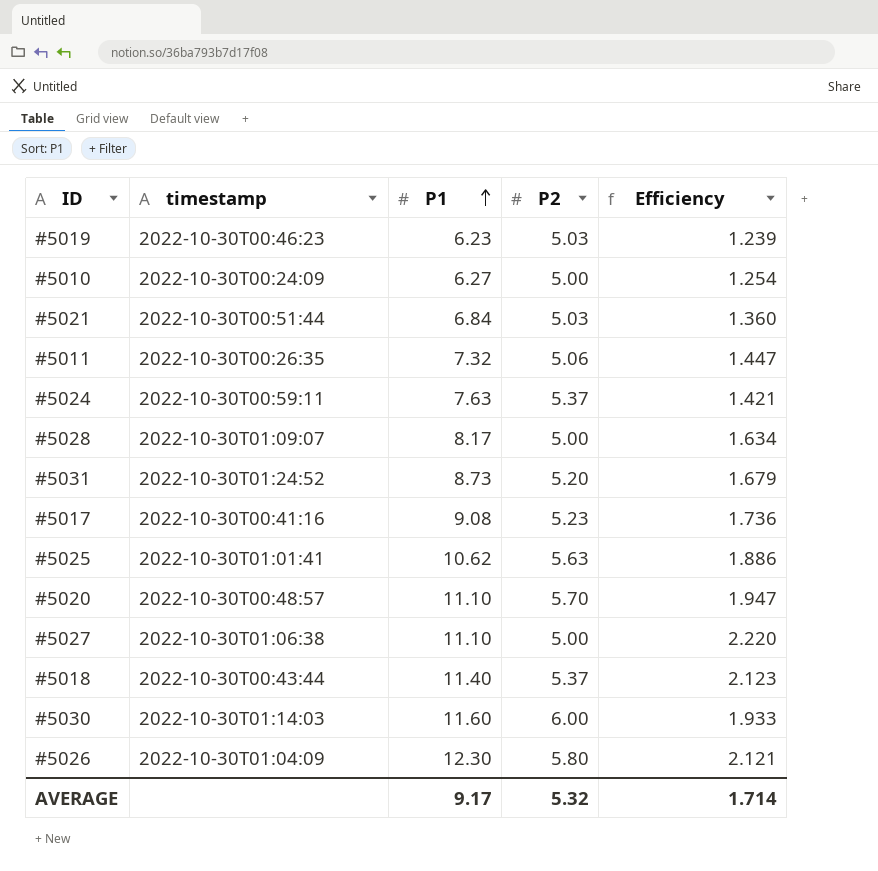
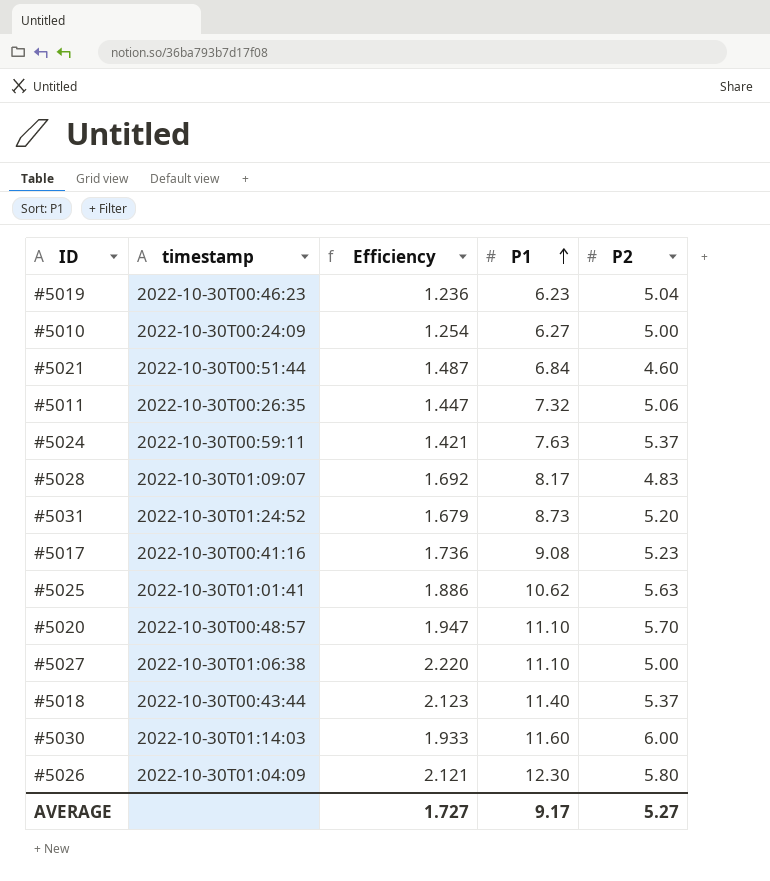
column Efficiency | position: 5 -> 3
#5019 | Efficiency: 1.239 -> 1.236
#5019 | P2: 5.03 -> 5.04
#5021 | Efficiency: 1.360 -> 1.487
#5021 | P2: 5.03 -> 4.60
#5028 | Efficiency: 1.634 -> 1.692
#5028 | P2: 5.00 -> 4.83
AVERAGE | Efficiency: 1.714 -> 1.727
AVERAGE | P2: 5.32 -> 5.27

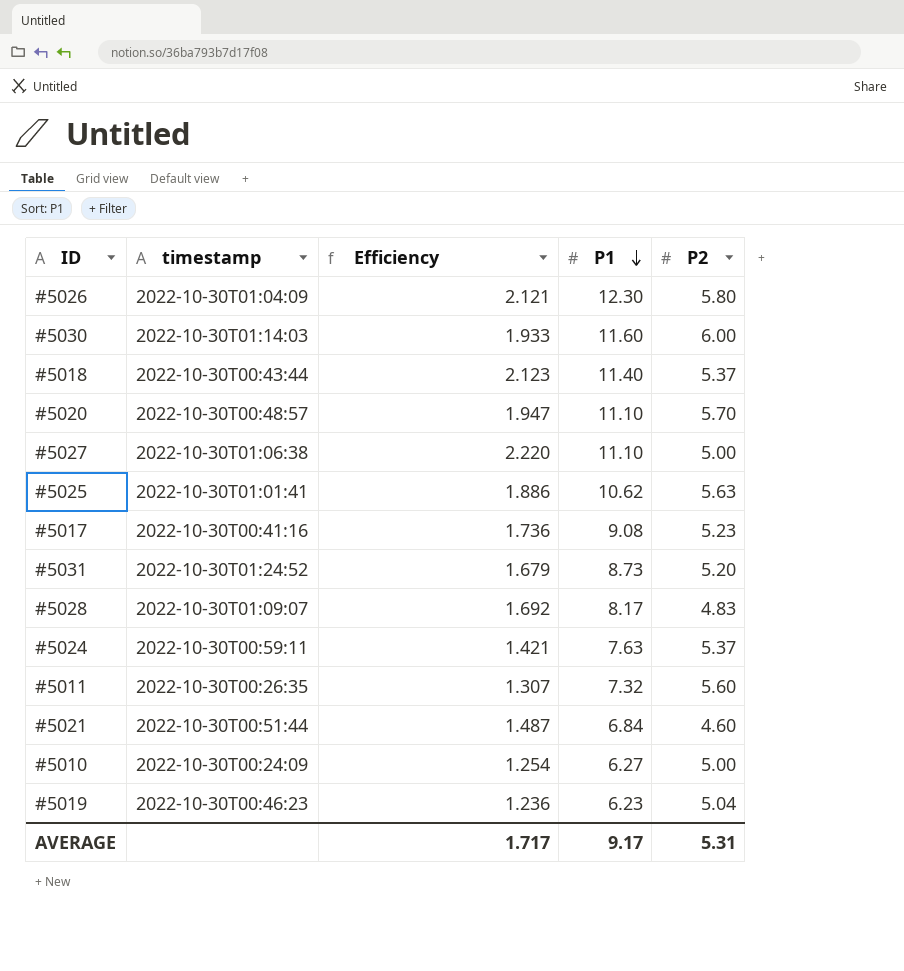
row order: P1 ascending -> P1 descending
#5011 | Efficiency: 1.447 -> 1.307
#5011 | P2: 5.06 -> 5.60
AVERAGE | Efficiency: 1.727 -> 1.717
AVERAGE | P2: 5.27 -> 5.31

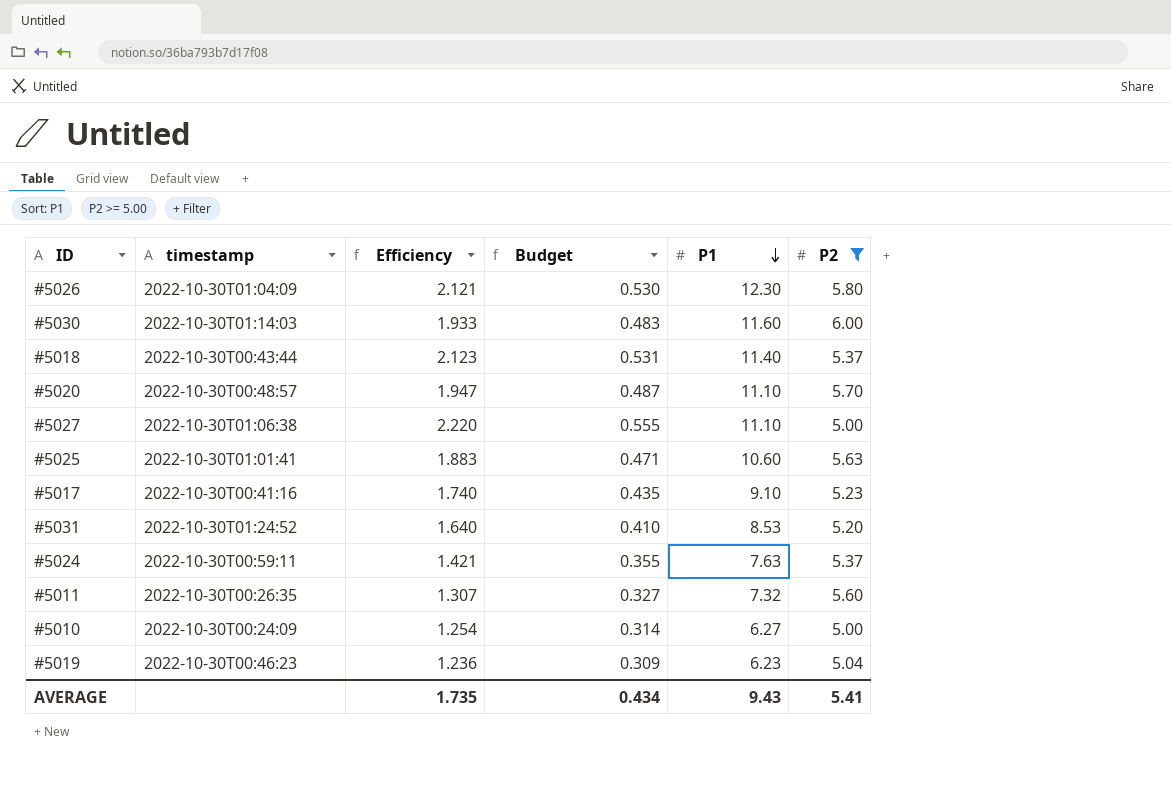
filter: none -> P2 >= 5.00
column Budget | formula: none -> [Efficiency] * 0.25
#5025 | Efficiency: 1.886 -> 1.883
#5025 | P1: 10.62 -> 10.60
#5017 | Efficiency: 1.736 -> 1.740
#5017 | P1: 9.08 -> 9.10
#5031 | Efficiency: 1.679 -> 1.640
#5031 | P1: 8.73 -> 8.53
AVERAGE | Efficiency: 1.717 -> 1.735
AVERAGE | P1: 9.17 -> 9.43
AVERAGE | P2: 5.31 -> 5.41

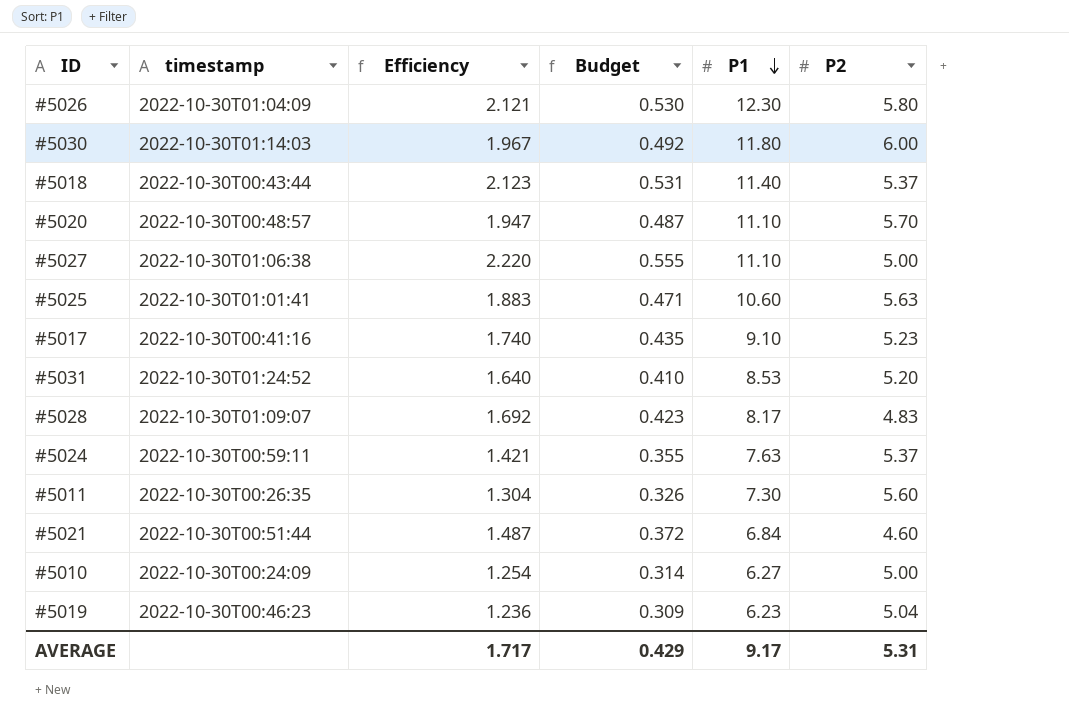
filter: P2 >= 5.00 -> none
#5030 | Efficiency: 1.933 -> 1.967
#5030 | Budget: 0.483 -> 0.492
#5030 | P1: 11.60 -> 11.80
#5011 | Efficiency: 1.307 -> 1.304
#5011 | Budget: 0.327 -> 0.326
#5011 | P1: 7.32 -> 7.30
AVERAGE | Efficiency: 1.735 -> 1.717
AVERAGE | Budget: 0.434 -> 0.429
AVERAGE | P1: 9.43 -> 9.17
AVERAGE | P2: 5.41 -> 5.31

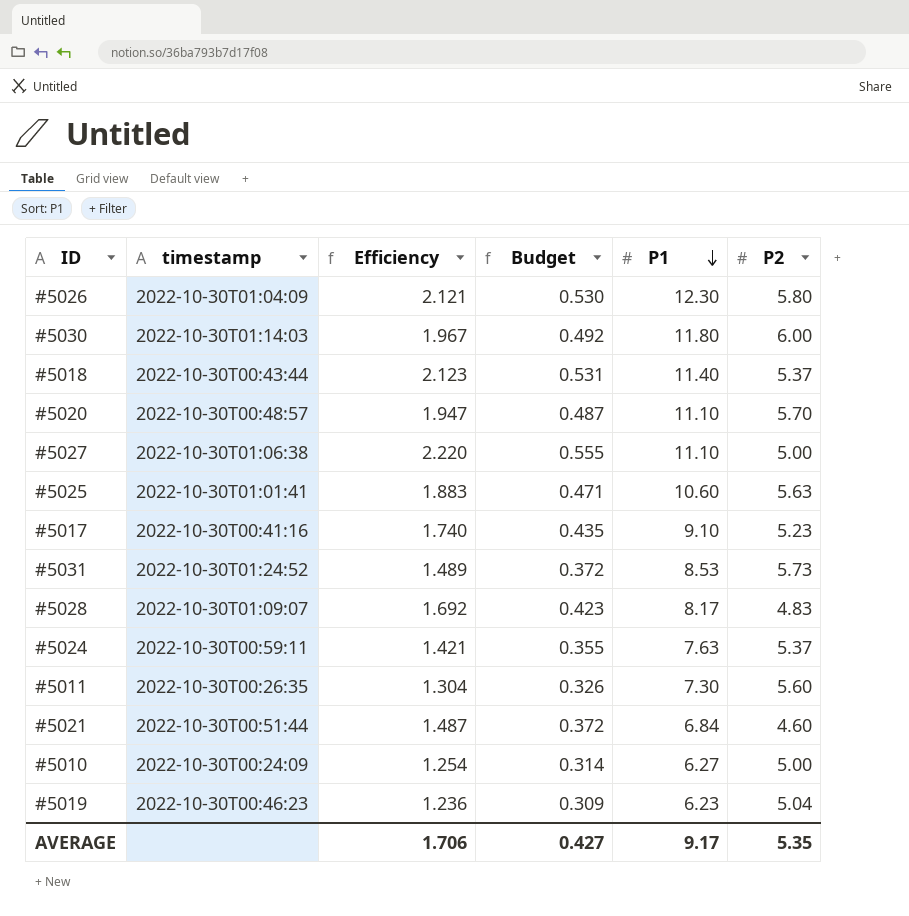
#5031 | Efficiency: 1.640 -> 1.489
#5031 | Budget: 0.410 -> 0.372
#5031 | P2: 5.20 -> 5.73
AVERAGE | Efficiency: 1.717 -> 1.706
AVERAGE | Budget: 0.429 -> 0.427
AVERAGE | P2: 5.31 -> 5.35

